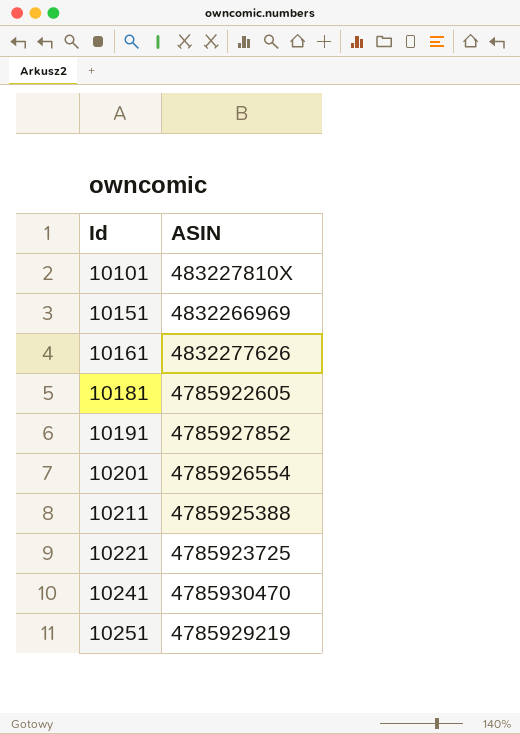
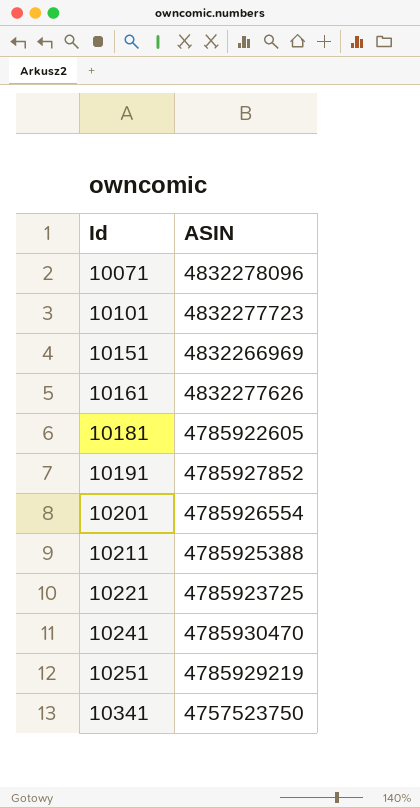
row 10071: none -> 4832278096
10101 | ASIN: 483227810X -> 4832277723
row 10341: none -> 4757523750

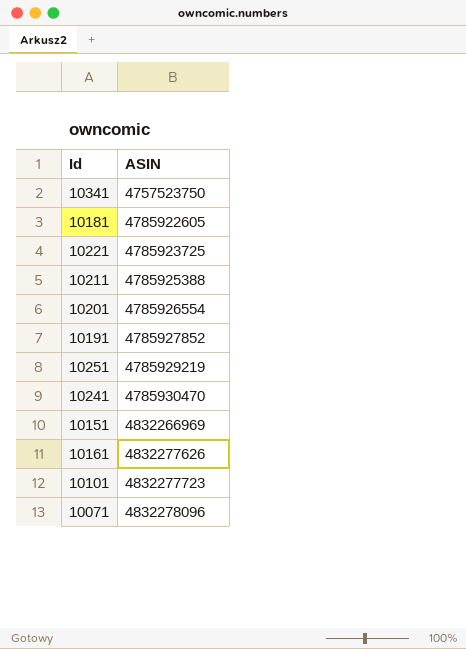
row order: Id ascending -> ASIN ascending

